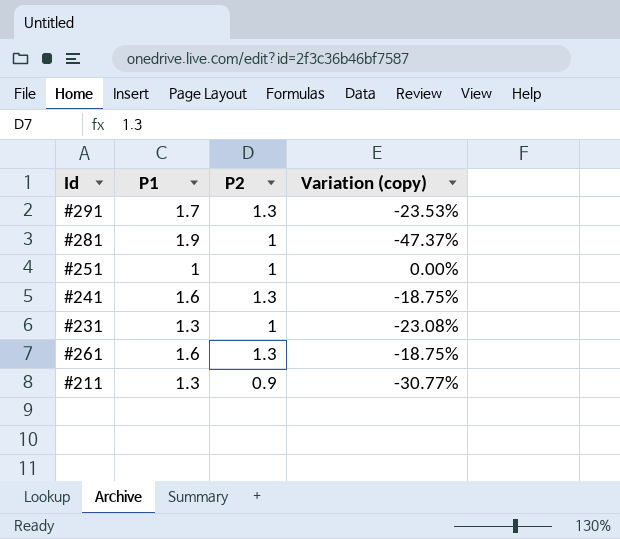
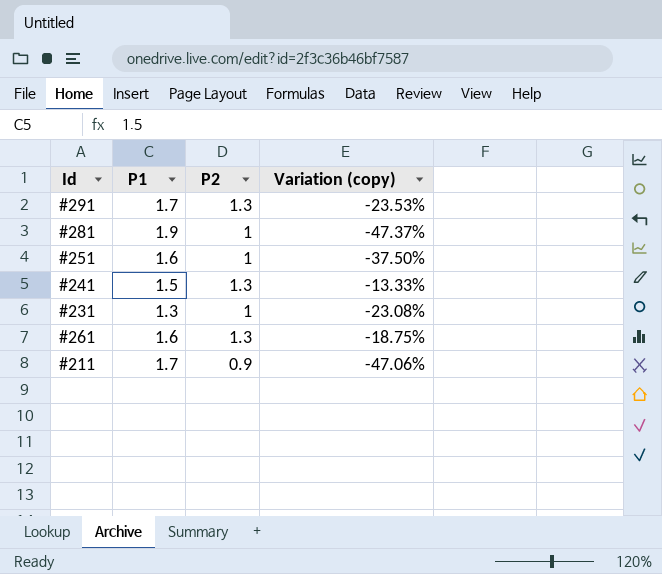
#251 | P1: 1 -> 1.6
#251 | Variation (copy): 0.00% -> -37.50%
#241 | P1: 1.6 -> 1.5
#241 | Variation (copy): -18.75% -> -13.33%
#211 | P1: 1.3 -> 1.7
#211 | Variation (copy): -30.77% -> -47.06%

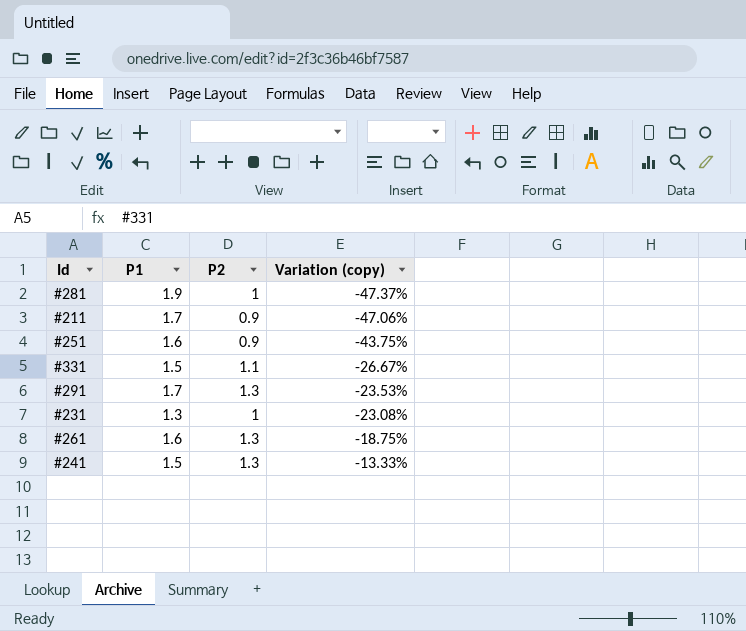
row order: none -> Variation (copy) ascending
#251 | P2: 1 -> 0.9
#251 | Variation (copy): -37.50% -> -43.75%
row #331: none -> 1.5 | 1.1 | -26.67%

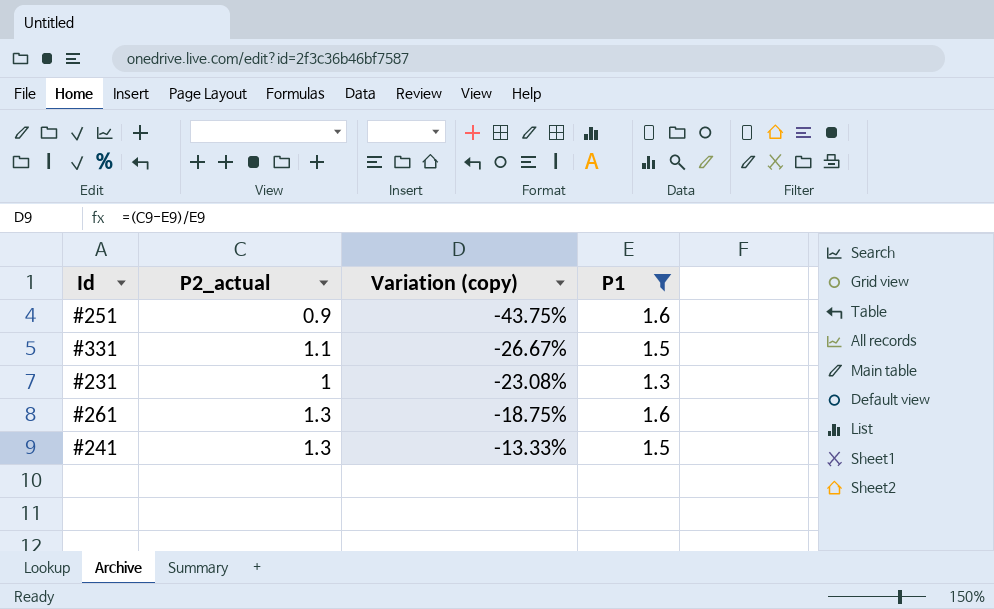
filter: none -> P1 <= 1.6
column name: P2 -> P2_actual
column P1 | position: 2 -> 4

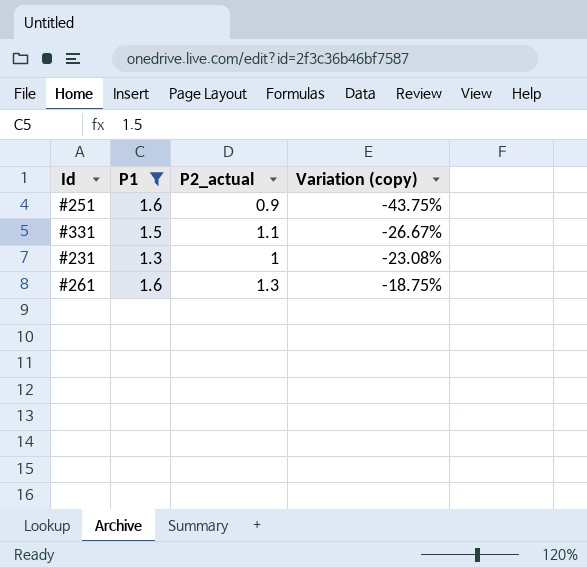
column P1 | position: 4 -> 2
row #241: 1.3 | -13.33% | 1.5 -> none

